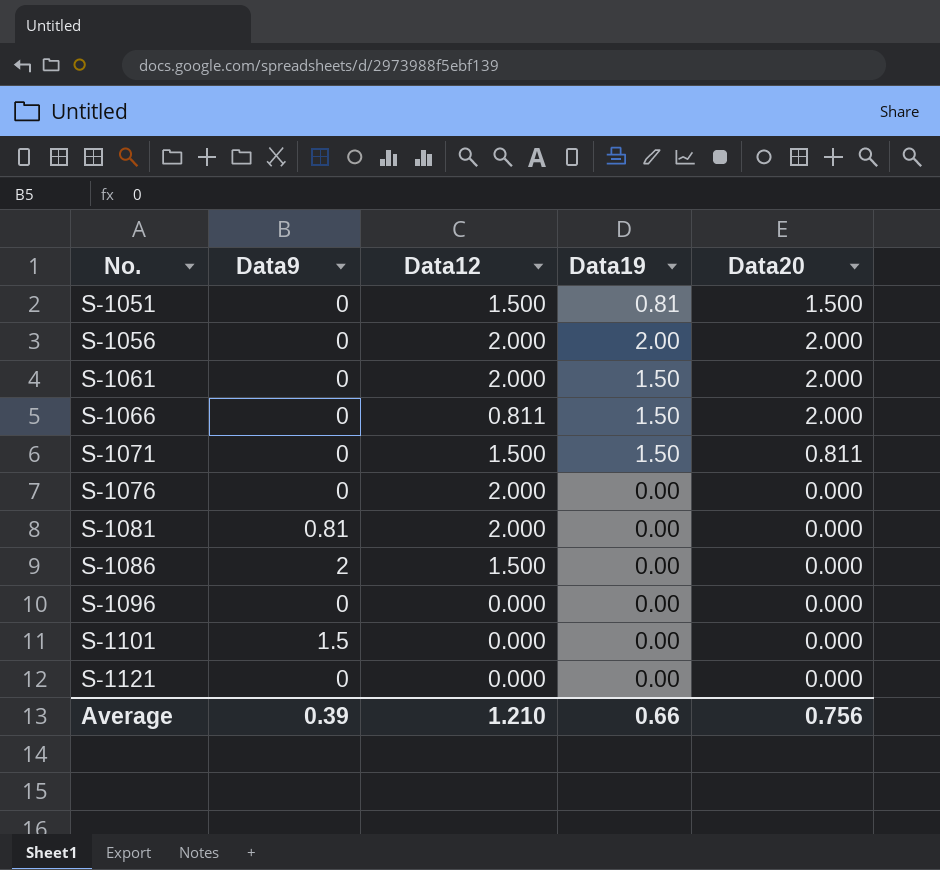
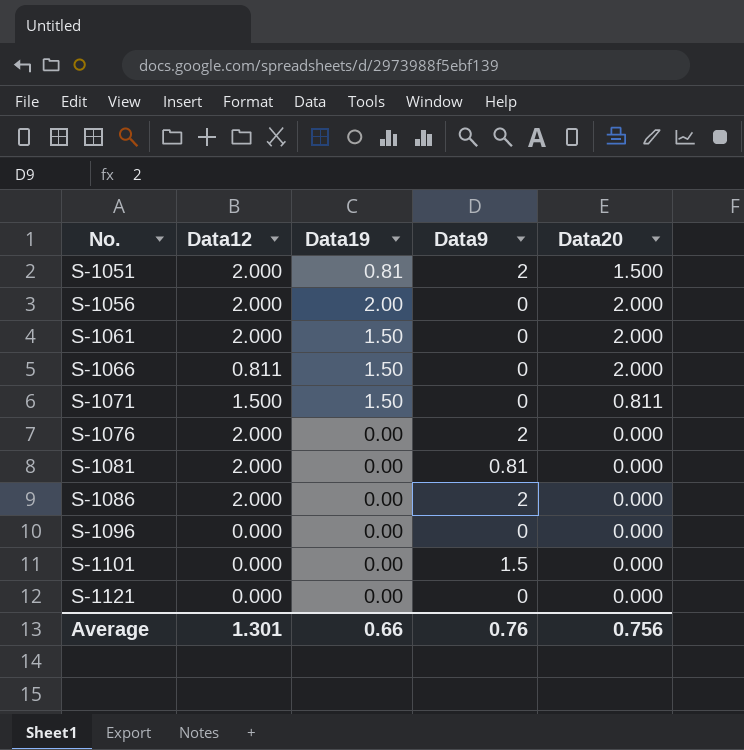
column Data9 | position: 2 -> 4
S-1051 | Data12: 1.500 -> 2.000
S-1051 | Data9: 0 -> 2
S-1076 | Data9: 0 -> 2
S-1086 | Data12: 1.500 -> 2.000
Average | Data12: 1.210 -> 1.301
Average | Data9: 0.39 -> 0.76

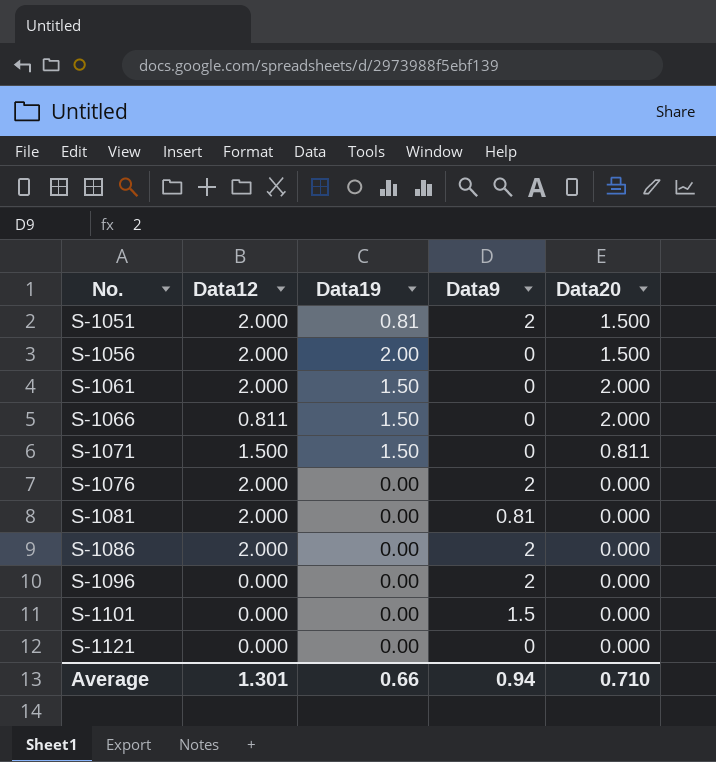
S-1056 | Data20: 2.000 -> 1.500
S-1096 | Data9: 0 -> 2
Average | Data9: 0.76 -> 0.94
Average | Data20: 0.756 -> 0.710

